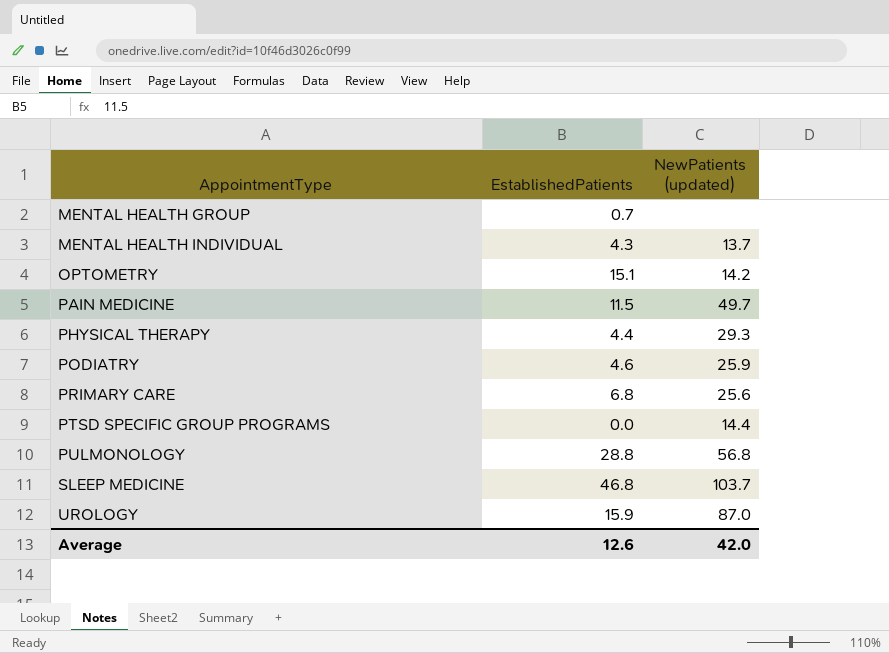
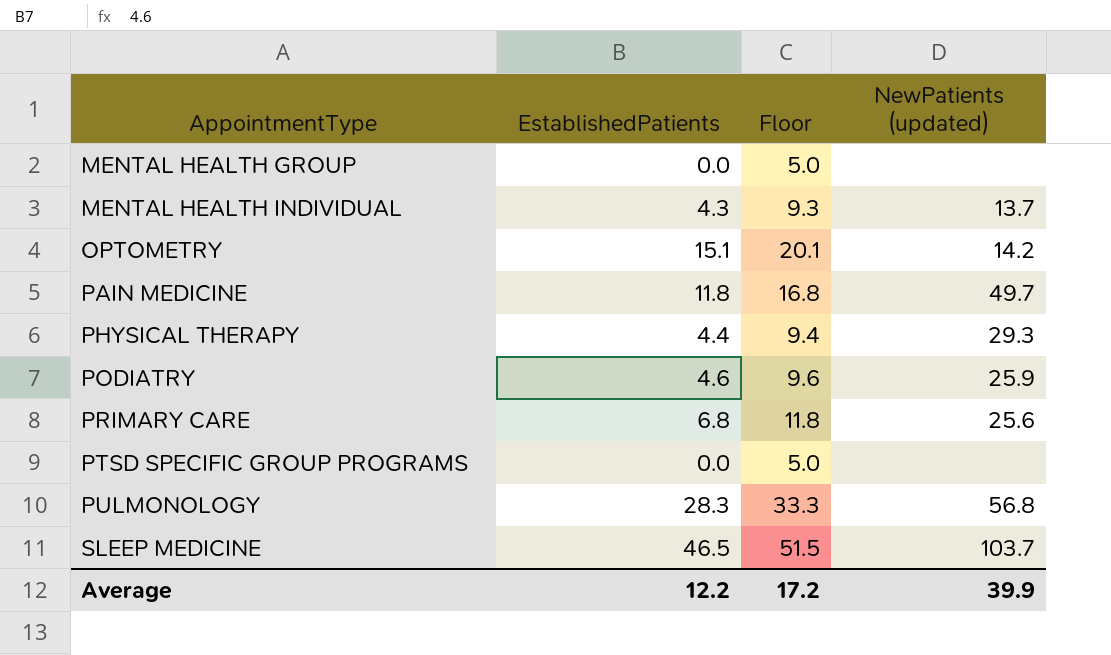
column Floor | formula: none -> [EstablishedPatients] + 5
row UROLOGY: 15.9 | 87.0 -> none
MENTAL HEALTH GROUP | EstablishedPatients: 0.7 -> 0.0
PAIN MEDICINE | EstablishedPatients: 11.5 -> 11.8
PTSD SPECIFIC GROUP PROGRAMS | NewPatients (updated): 14.4 -> none
PULMONOLOGY | EstablishedPatients: 28.8 -> 28.3
SLEEP MEDICINE | EstablishedPatients: 46.8 -> 46.5
Average | EstablishedPatients: 12.6 -> 12.2
Average | NewPatients (updated): 42.0 -> 39.9

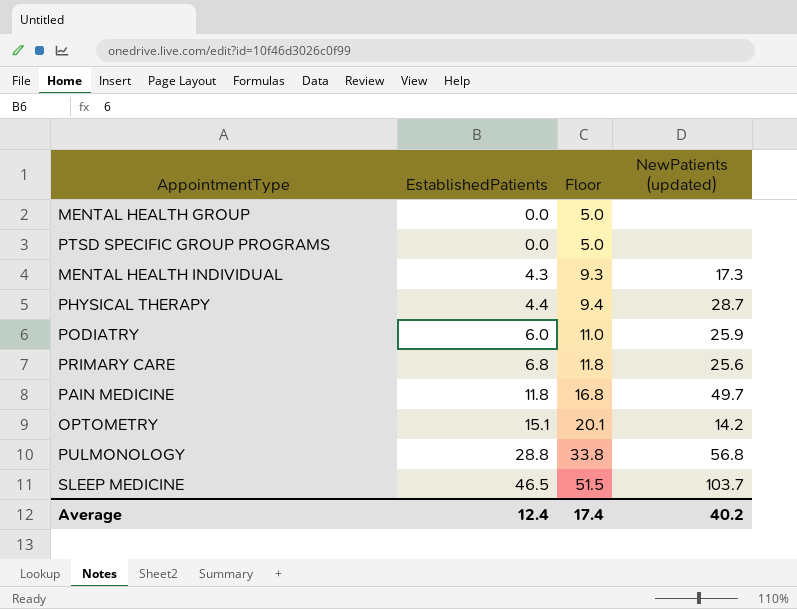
row order: AppointmentType ascending -> EstablishedPatients ascending
MENTAL HEALTH INDIVIDUAL | NewPatients (updated): 13.7 -> 17.3
PHYSICAL THERAPY | NewPatients (updated): 29.3 -> 28.7
PODIATRY | EstablishedPatients: 4.6 -> 6.0
PODIATRY | Floor: 9.6 -> 11.0
PULMONOLOGY | EstablishedPatients: 28.3 -> 28.8
PULMONOLOGY | Floor: 33.3 -> 33.8
Average | EstablishedPatients: 12.2 -> 12.4
Average | Floor: 17.2 -> 17.4
Average | NewPatients (updated): 39.9 -> 40.2

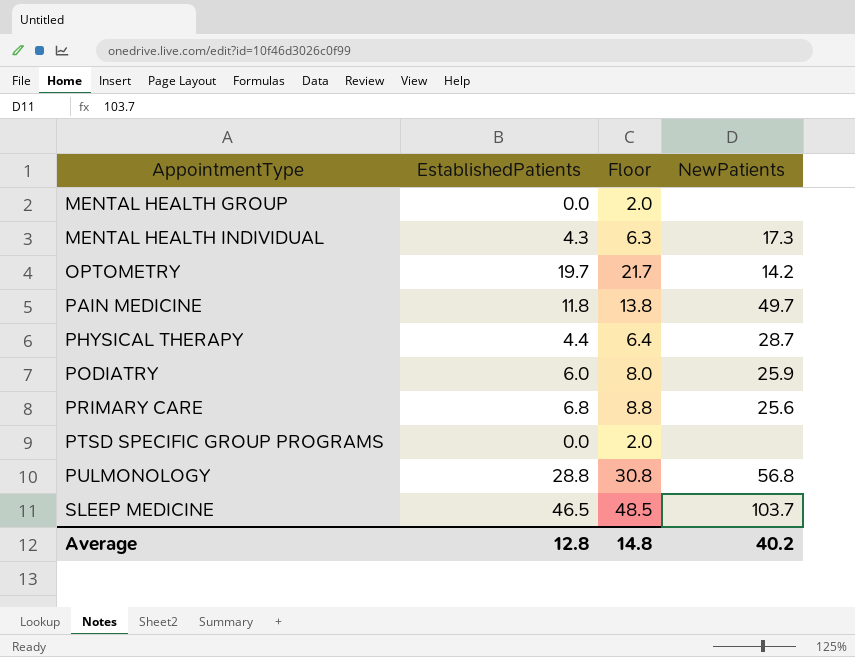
row order: EstablishedPatients ascending -> AppointmentType ascending
column Floor | formula: [EstablishedPatients] + 5 -> [EstablishedPatients] + 2
column name: NewPatients (updated) -> NewPatients
OPTOMETRY | EstablishedPatients: 15.1 -> 19.7
Average | EstablishedPatients: 12.4 -> 12.8
Average | Floor: 17.4 -> 14.8

